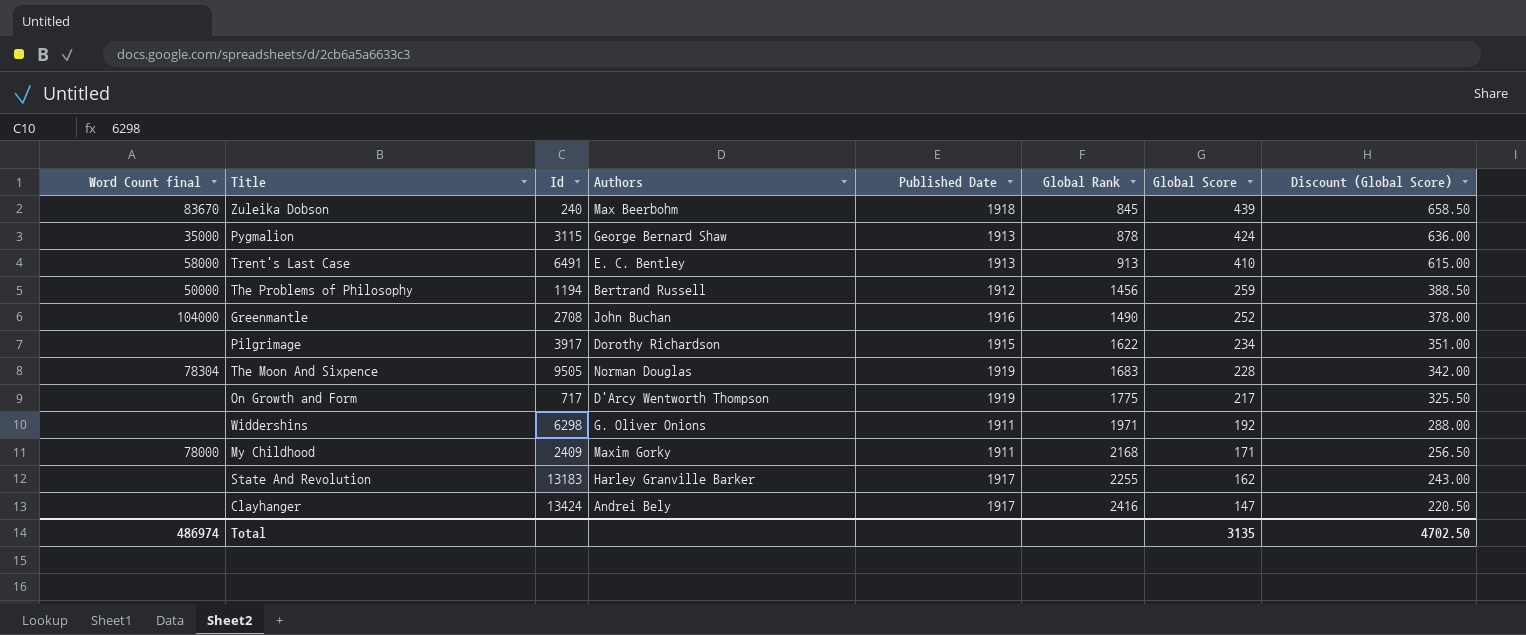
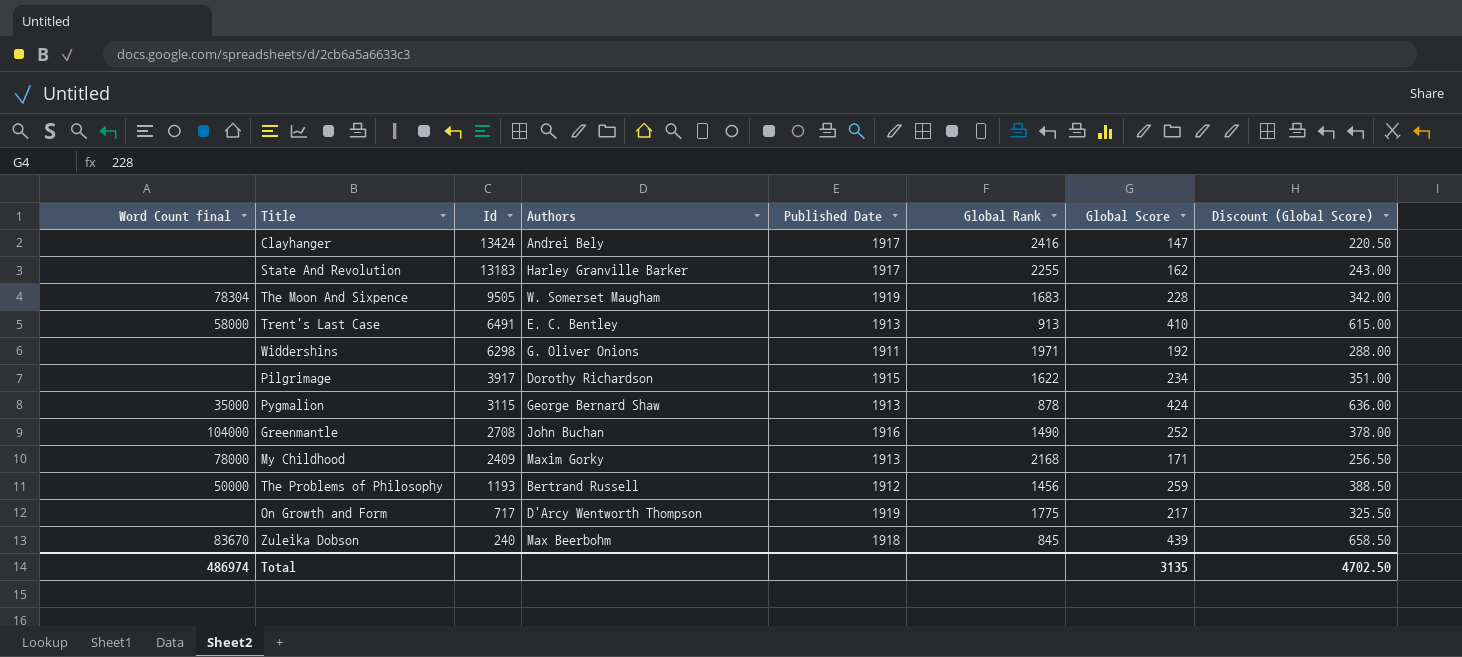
row order: Global Rank ascending -> Id descending
The Moon And Sixpence | Authors: Norman Douglas -> W. Somerset Maugham
My Childhood | Published Date: 1911 -> 1913
The Problems of Philosophy | Id: 1194 -> 1193

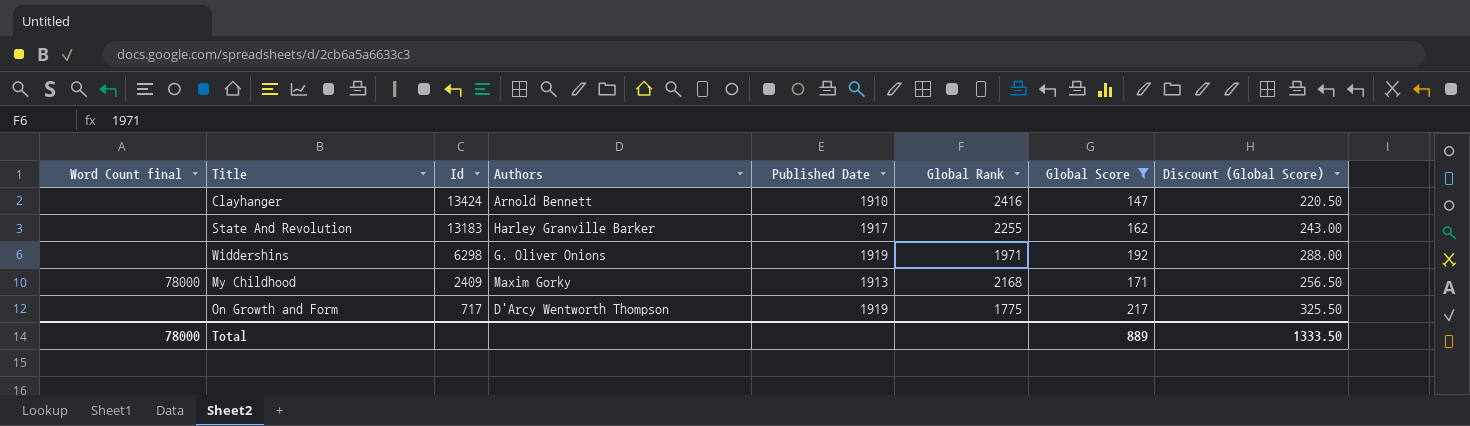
filter: none -> Global Score <= 217
Clayhanger | Authors: Andrei Bely -> Arnold Bennett
Clayhanger | Published Date: 1917 -> 1910
Widdershins | Published Date: 1911 -> 1919
Total | Word Count final: 486974 -> 78000
Total | Global Score: 3135 -> 889
Total | Discount (Global Score): 4702.50 -> 1333.50

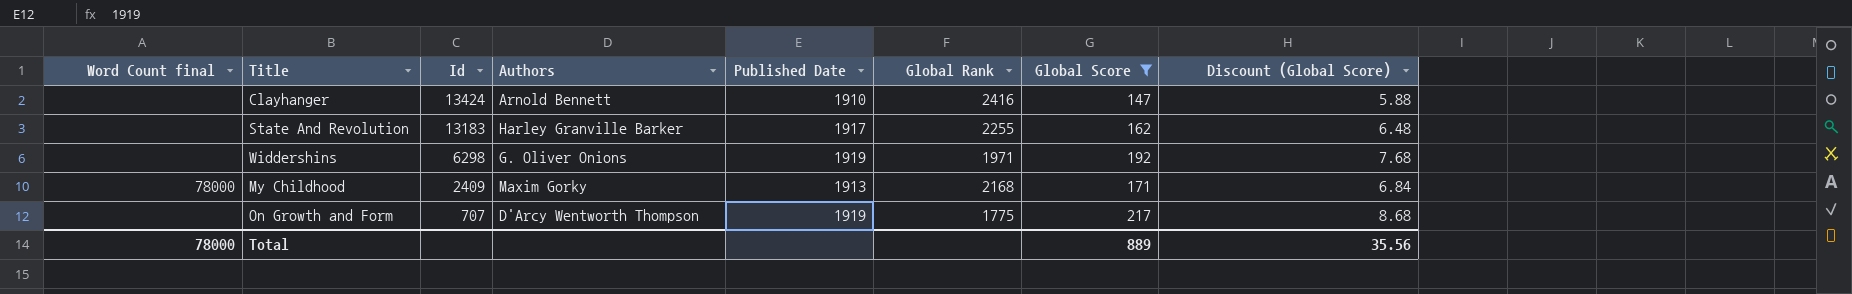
column Discount (Global Score) | formula: [Global Score] * 1.5 -> [Global Score] * 0.04
On Growth and Form | Id: 717 -> 707
Total | Discount (Global Score): 1333.50 -> 35.56

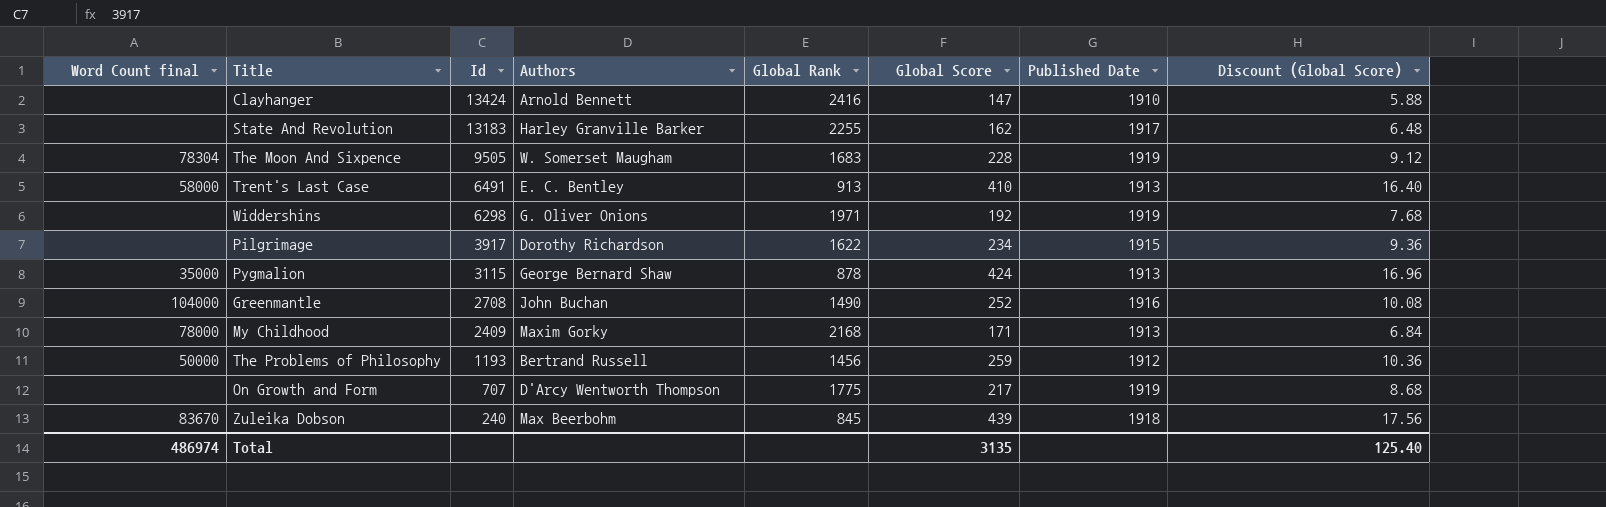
filter: Global Score <= 217 -> none
column Published Date | position: 5 -> 7
Total | Word Count final: 78000 -> 486974
Total | Global Score: 889 -> 3135
Total | Discount (Global Score): 35.56 -> 125.40

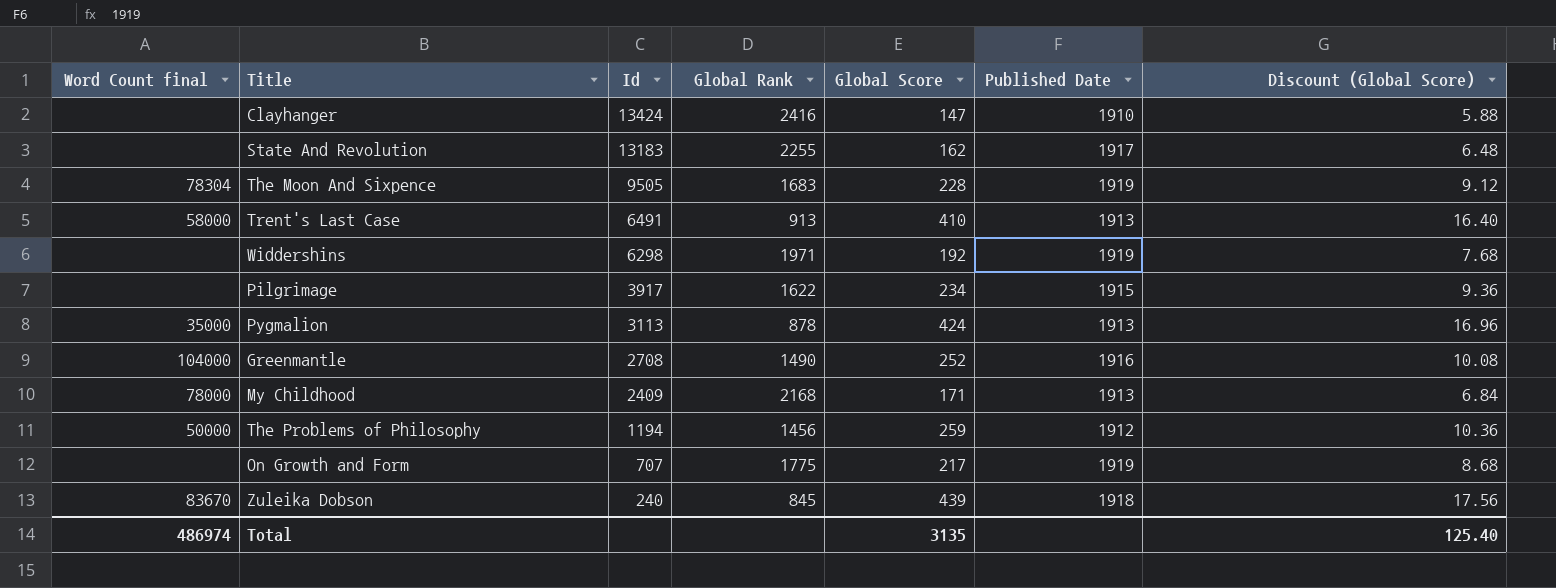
column Authors | position: 4 -> none
Pygmalion | Id: 3115 -> 3113
The Problems of Philosophy | Id: 1193 -> 1194

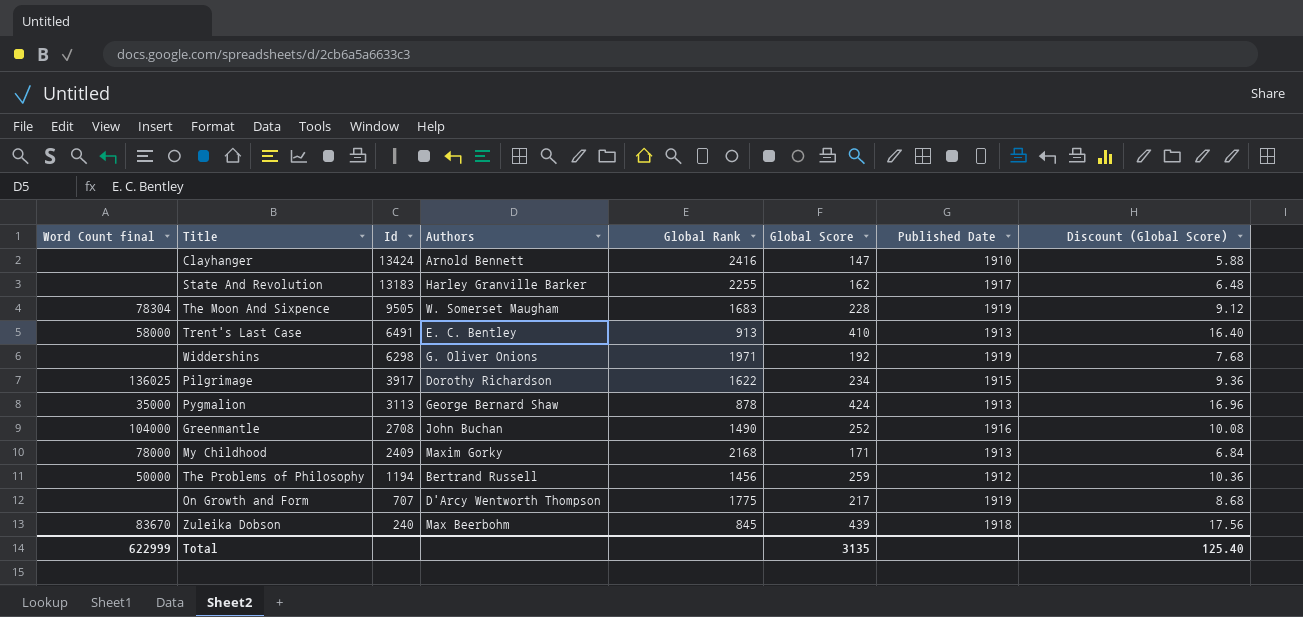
column Authors | position: none -> 4
Pilgrimage | Word Count final: none -> 136025
Total | Word Count final: 486974 -> 622999

